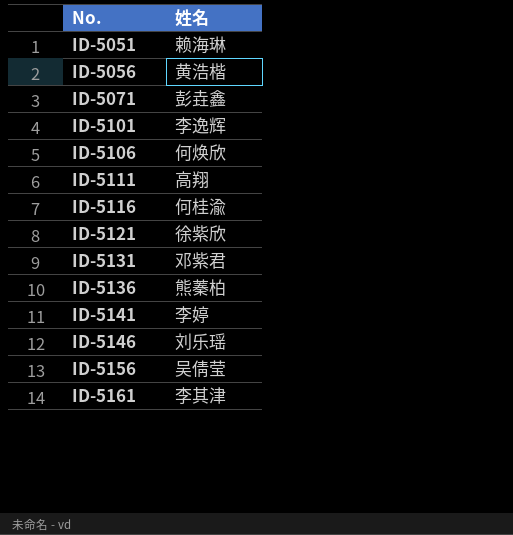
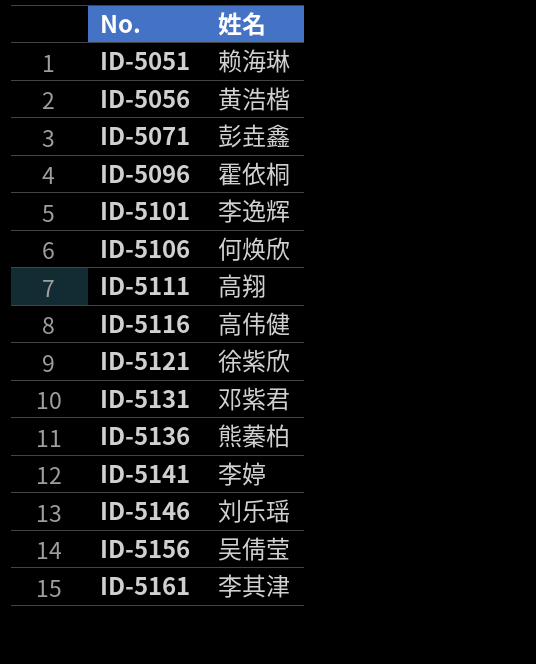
row ID-5096: none -> 霍依桐
ID-5116 | 姓名: 何桂渝 -> 高伟健

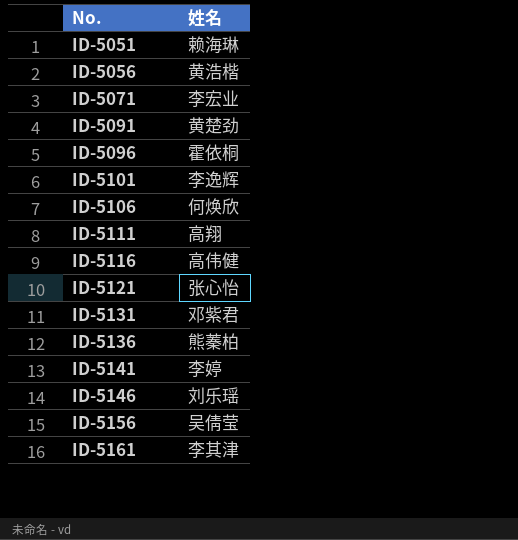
ID-5071 | 姓名: 彭垚鑫 -> 李宏业
row ID-5091: none -> 黄楚劲
ID-5121 | 姓名: 徐紫欣 -> 张心怡

